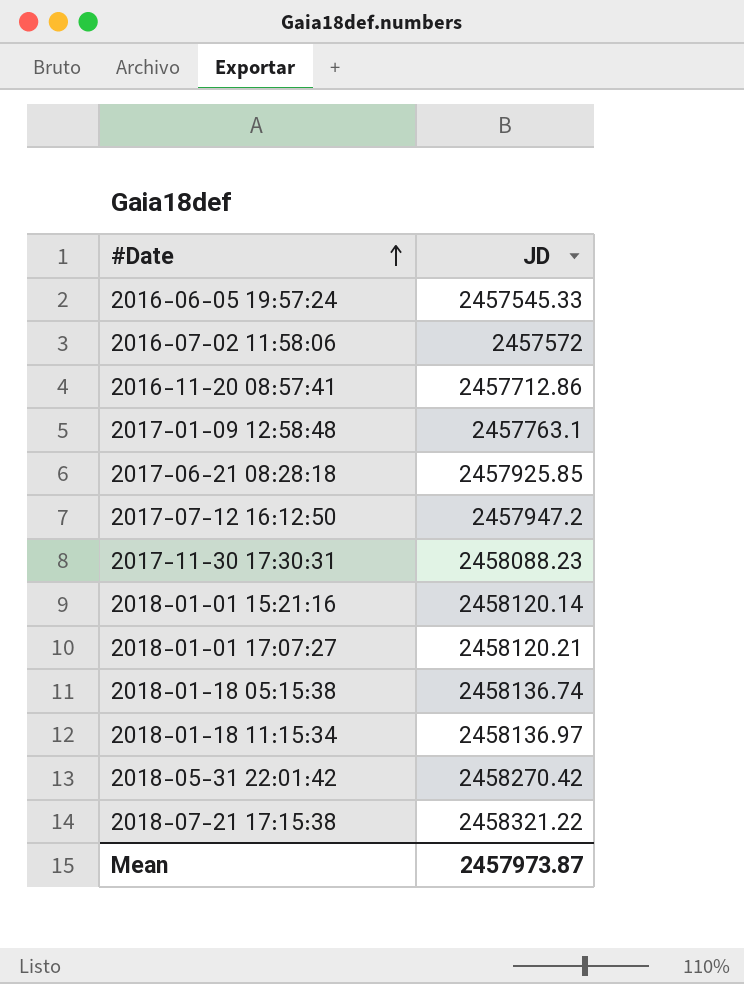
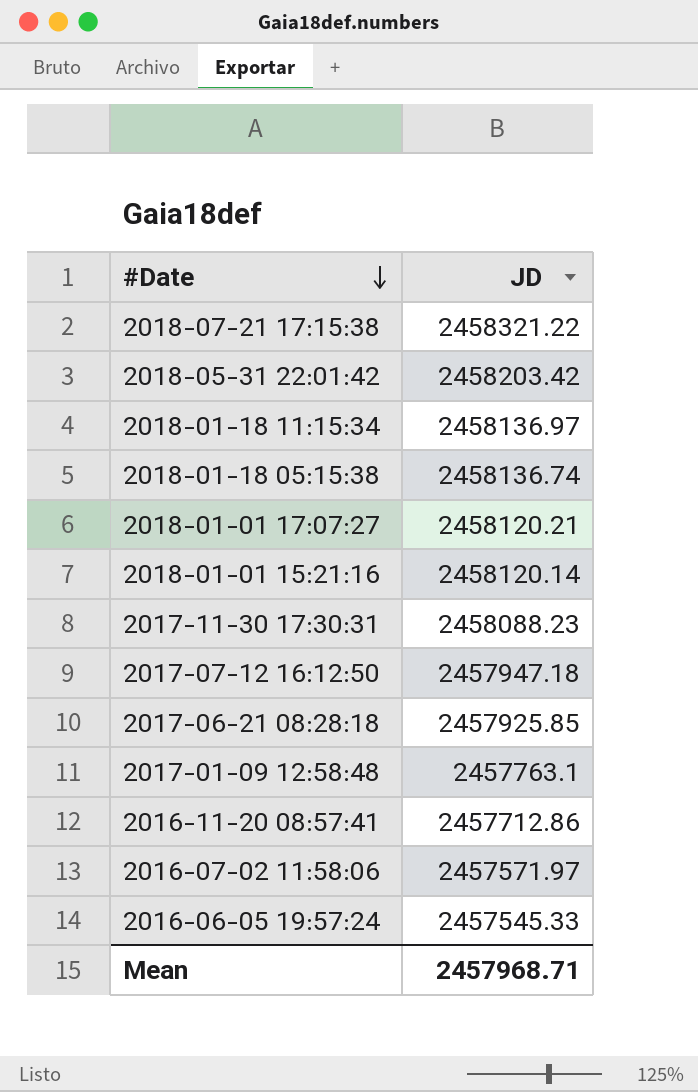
row order: #Date ascending -> #Date descending
2018-05-31 22:01:42 | JD: 2458270.42 -> 2458203.42
2017-07-12 16:12:50 | JD: 2457947.2 -> 2457947.18
2016-07-02 11:58:06 | JD: 2457572 -> 2457571.97
Mean | JD: 2457973.87 -> 2457968.71

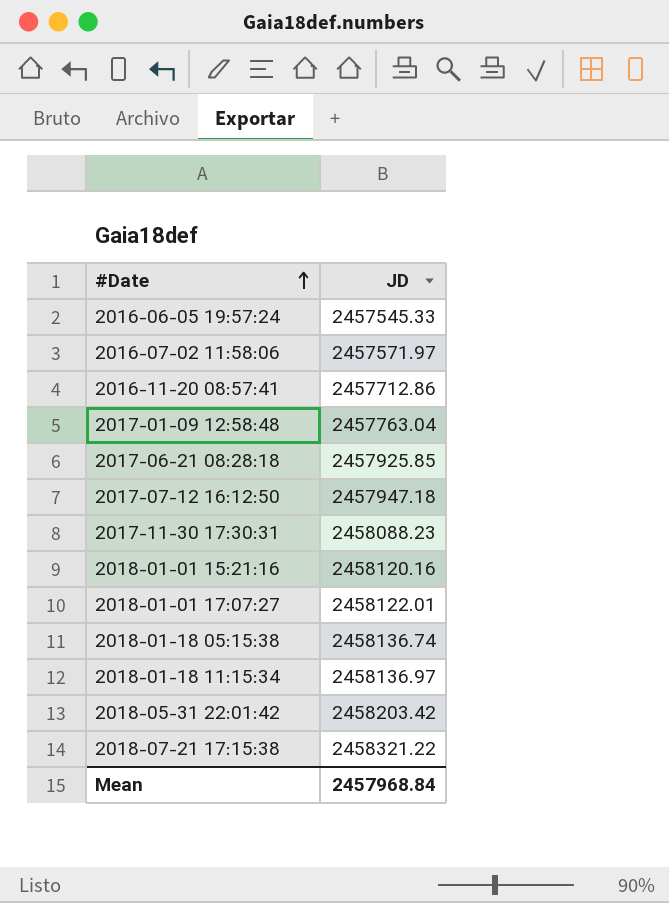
row order: #Date descending -> #Date ascending
2017-01-09 12:58:48 | JD: 2457763.1 -> 2457763.04
2018-01-01 15:21:16 | JD: 2458120.14 -> 2458120.16
2018-01-01 17:07:27 | JD: 2458120.21 -> 2458122.01
Mean | JD: 2457968.71 -> 2457968.84

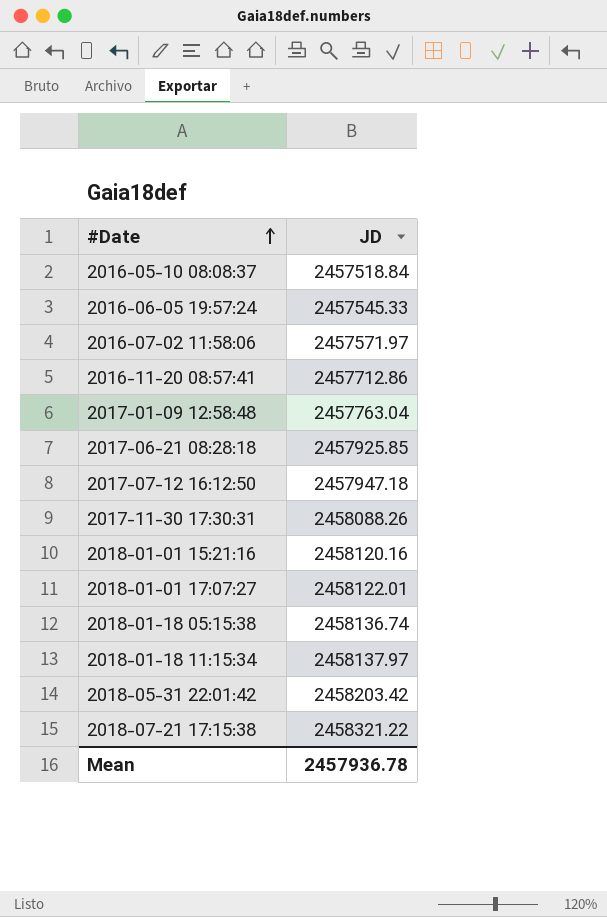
row 2016-05-10 08:08:37: none -> 2457518.84
2017-11-30 17:30:31 | JD: 2458088.23 -> 2458088.26
2018-01-18 11:15:34 | JD: 2458136.97 -> 2458137.97
Mean | JD: 2457968.84 -> 2457936.78

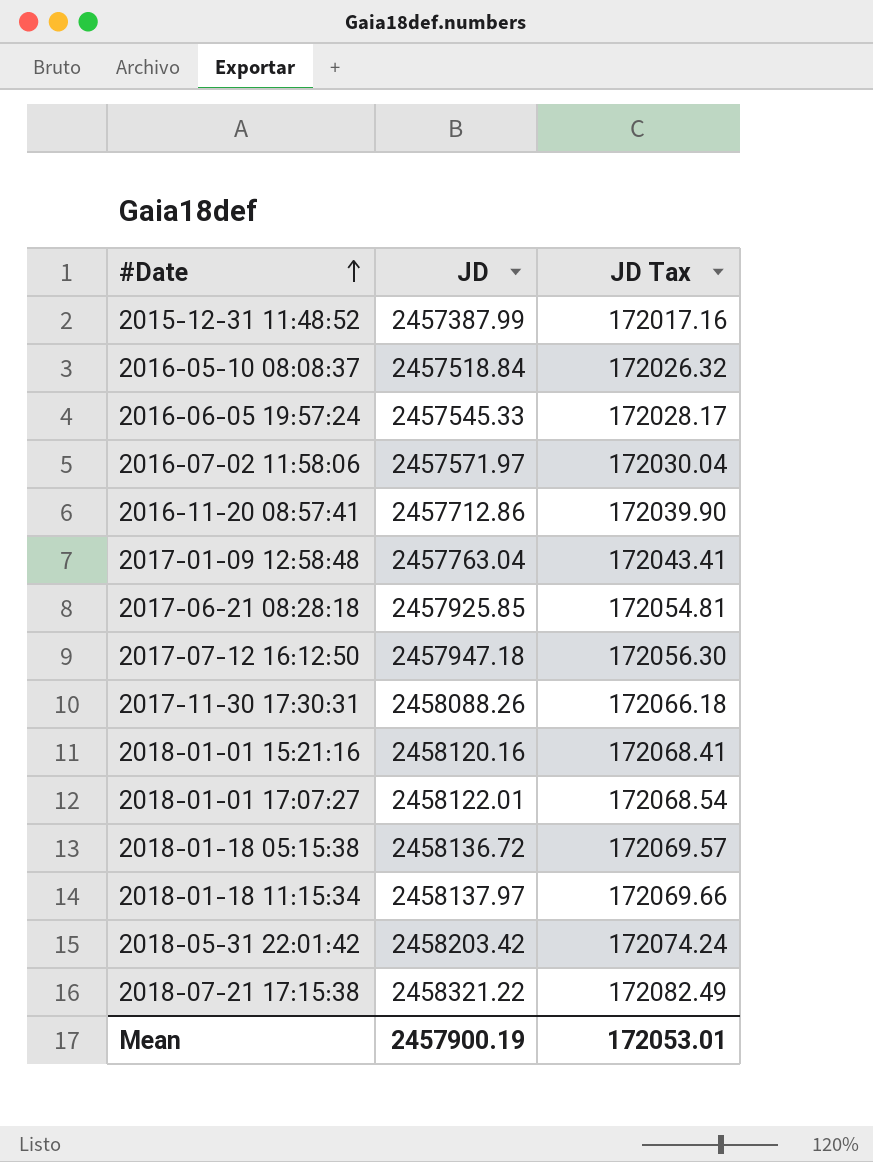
column JD Tax | formula: none -> [JD] * 0.07
row 2015-12-31 11:48:52: none -> 2457387.99 | 172017.16
2018-01-18 05:15:38 | JD: 2458136.74 -> 2458136.72
Mean | JD: 2457936.78 -> 2457900.19

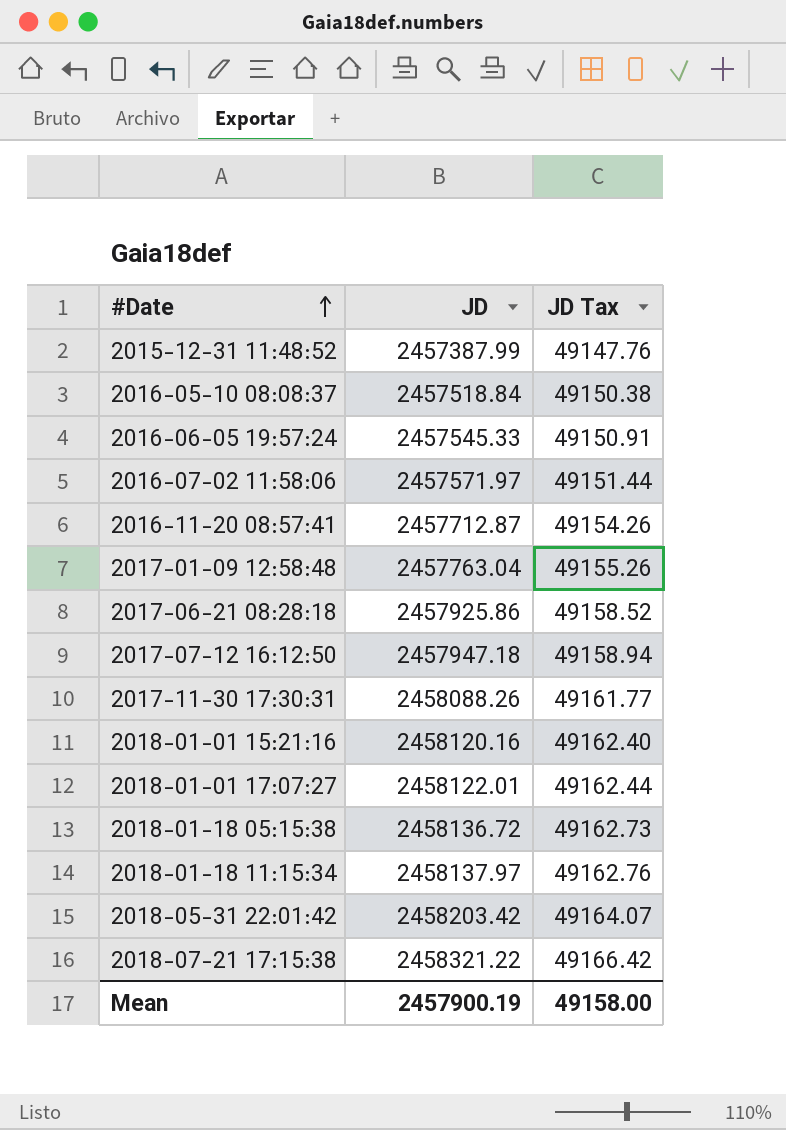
column JD Tax | formula: [JD] * 0.07 -> [JD] * 0.02
2016-11-20 08:57:41 | JD: 2457712.86 -> 2457712.87
2017-06-21 08:28:18 | JD: 2457925.85 -> 2457925.86
Mean | JD Tax: 172053.01 -> 49158.00

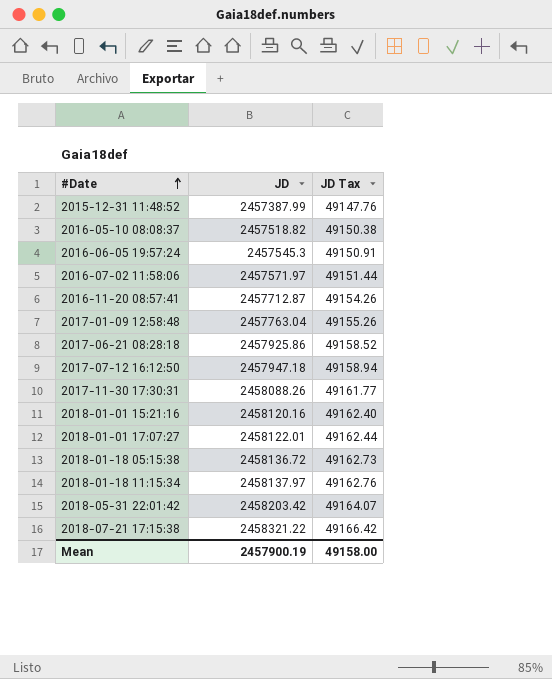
2016-05-10 08:08:37 | JD: 2457518.84 -> 2457518.82
2016-06-05 19:57:24 | JD: 2457545.33 -> 2457545.3

